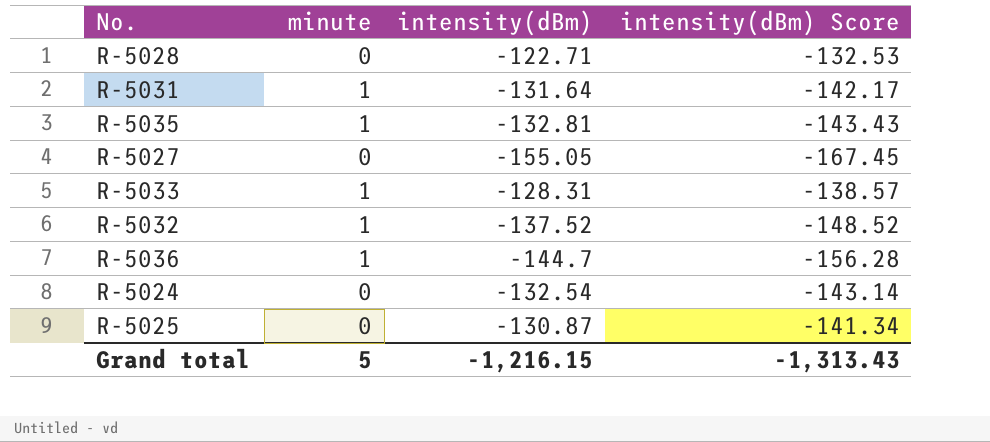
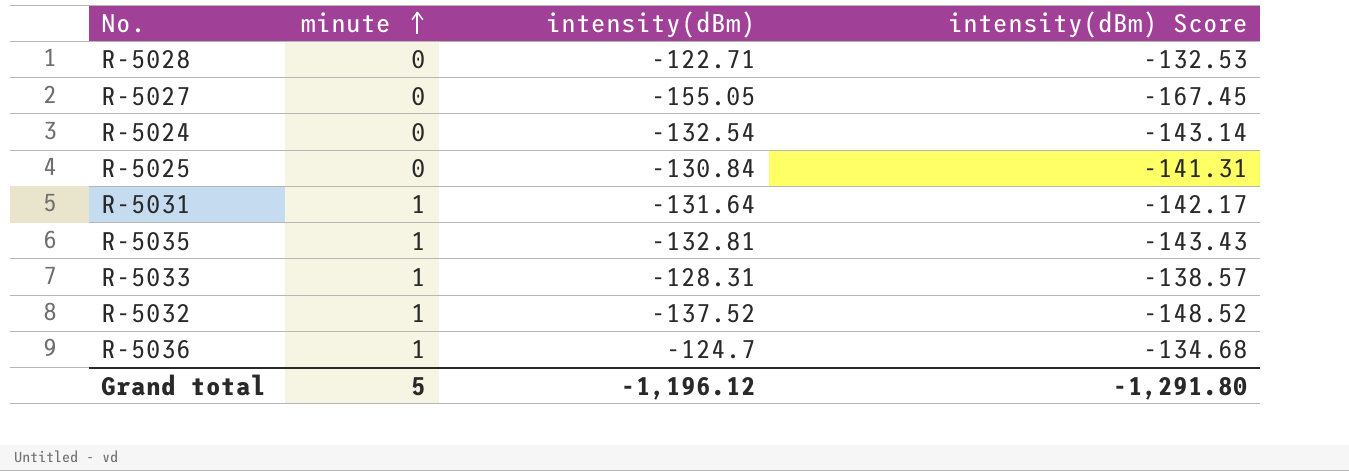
row order: none -> minute ascending
R-5025 | intensity(dBm): -130.87 -> -130.84
R-5025 | intensity(dBm) Score: -141.34 -> -141.31
R-5036 | intensity(dBm): -144.7 -> -124.7
R-5036 | intensity(dBm) Score: -156.28 -> -134.68
Grand total | intensity(dBm): -1,216.15 -> -1,196.12
Grand total | intensity(dBm) Score: -1,313.43 -> -1,291.80

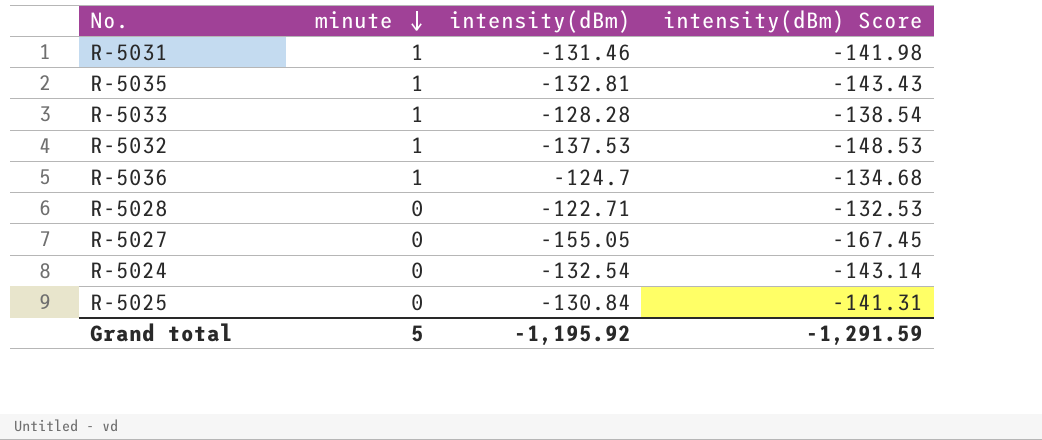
row order: minute ascending -> minute descending
R-5031 | intensity(dBm): -131.64 -> -131.46
R-5031 | intensity(dBm) Score: -142.17 -> -141.98
R-5033 | intensity(dBm): -128.31 -> -128.28
R-5033 | intensity(dBm) Score: -138.57 -> -138.54
R-5032 | intensity(dBm): -137.52 -> -137.53
R-5032 | intensity(dBm) Score: -148.52 -> -148.53
Grand total | intensity(dBm): -1,196.12 -> -1,195.92
Grand total | intensity(dBm) Score: -1,291.80 -> -1,291.59

